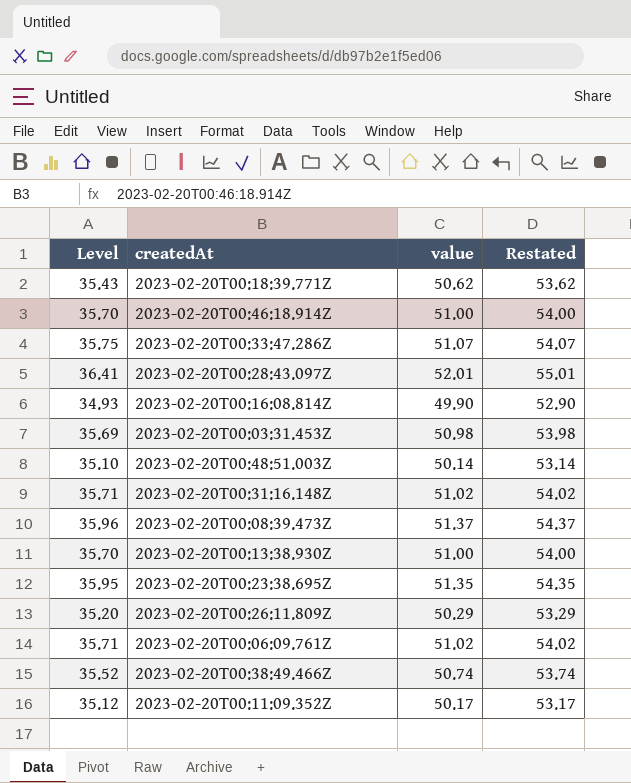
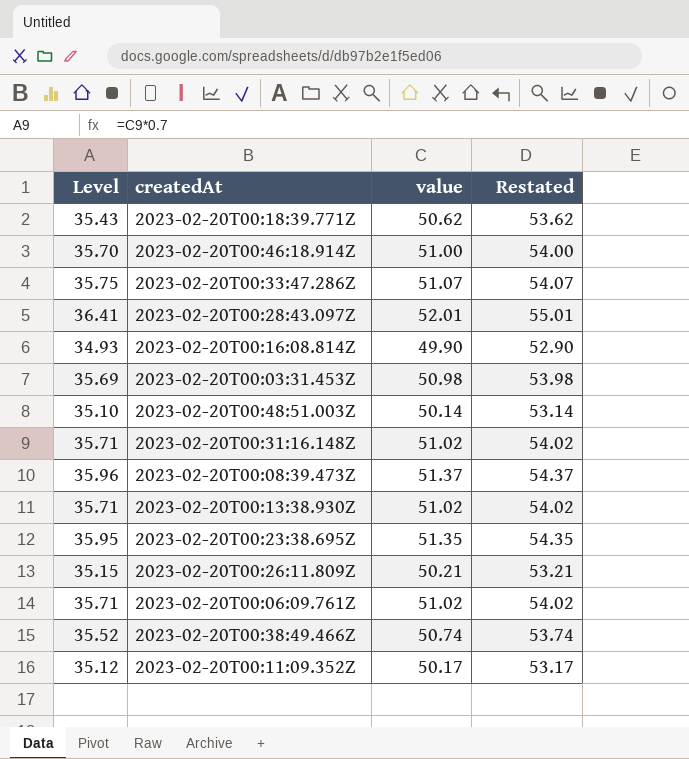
2023-02-20T00:13:38.930Z | Level: 35.70 -> 35.71
2023-02-20T00:13:38.930Z | value: 51.00 -> 51.02
2023-02-20T00:13:38.930Z | Restated: 54.00 -> 54.02
2023-02-20T00:26:11.809Z | Level: 35.20 -> 35.15
2023-02-20T00:26:11.809Z | value: 50.29 -> 50.21
2023-02-20T00:26:11.809Z | Restated: 53.29 -> 53.21

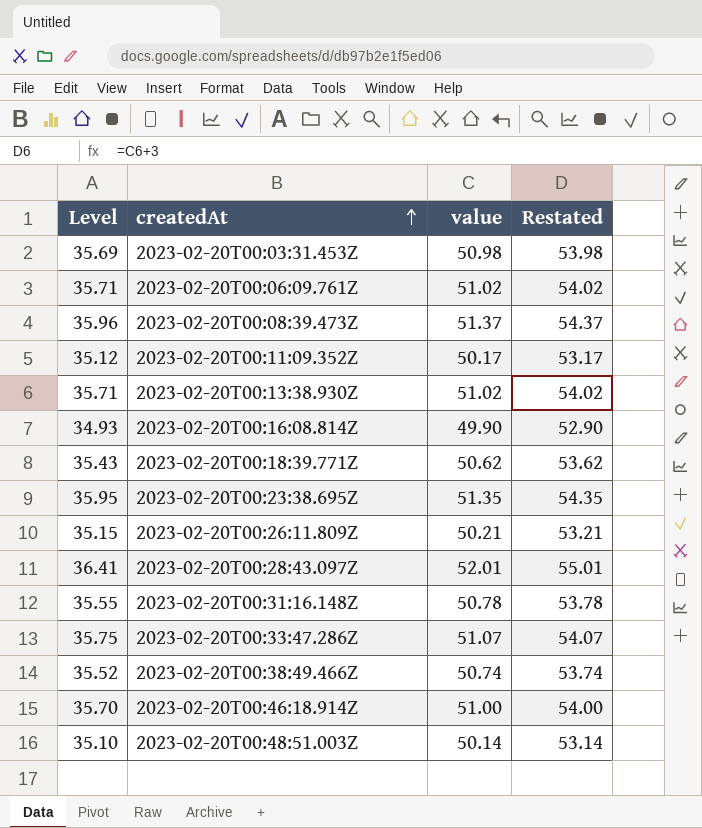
row order: none -> createdAt ascending
2023-02-20T00:31:16.148Z | Level: 35.71 -> 35.55
2023-02-20T00:31:16.148Z | value: 51.02 -> 50.78
2023-02-20T00:31:16.148Z | Restated: 54.02 -> 53.78

